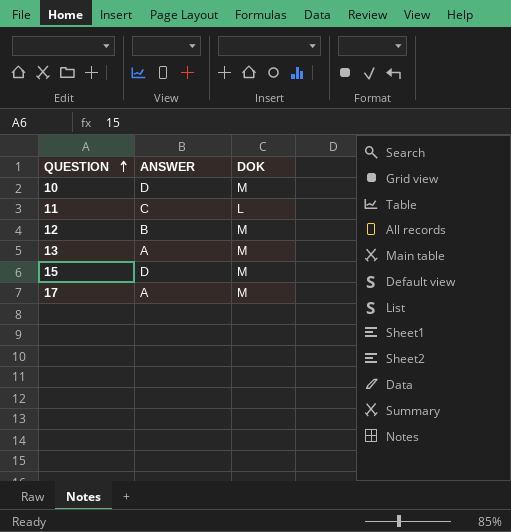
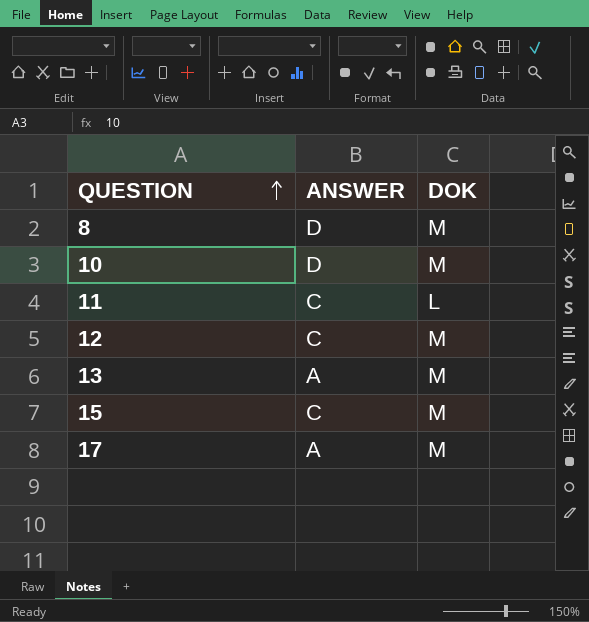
row 8: none -> D | M
12 | ANSWER: B -> C
15 | ANSWER: D -> C

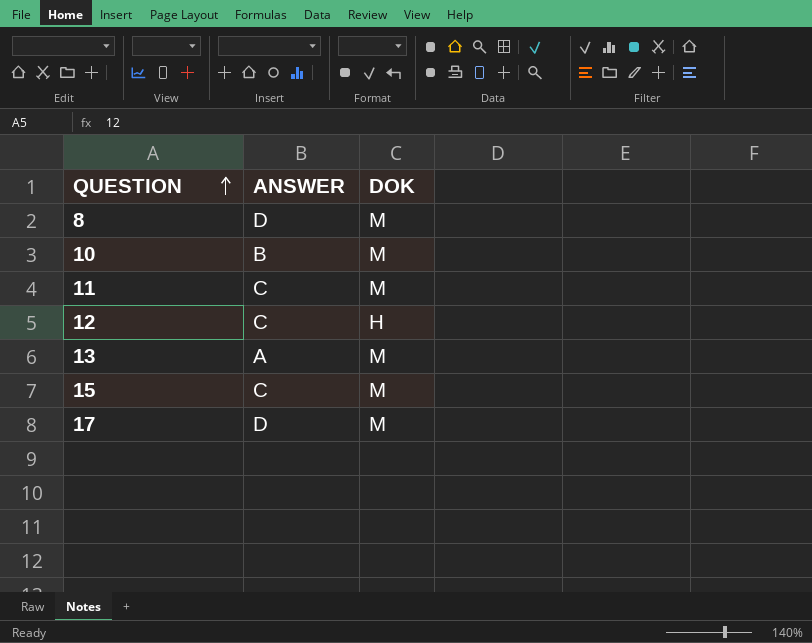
10 | ANSWER: D -> B
11 | DOK: L -> M
12 | DOK: M -> H
17 | ANSWER: A -> D

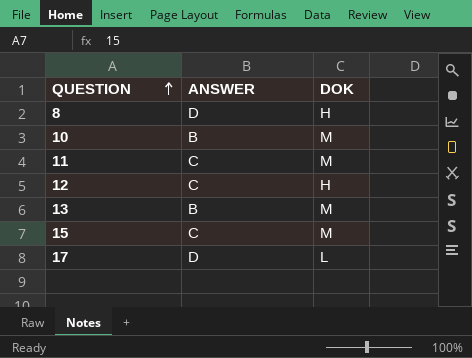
8 | DOK: M -> H
13 | ANSWER: A -> B
17 | DOK: M -> L

